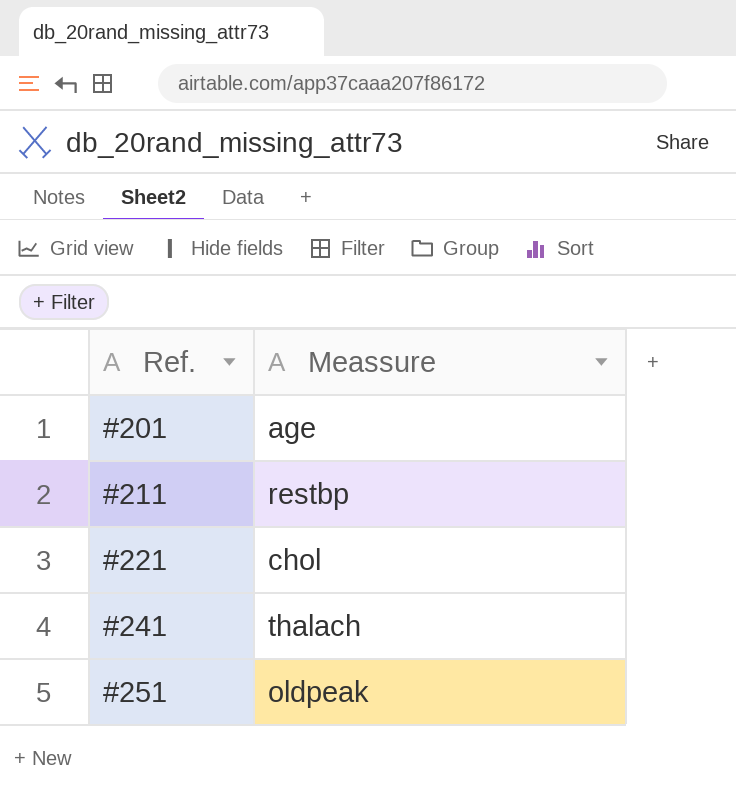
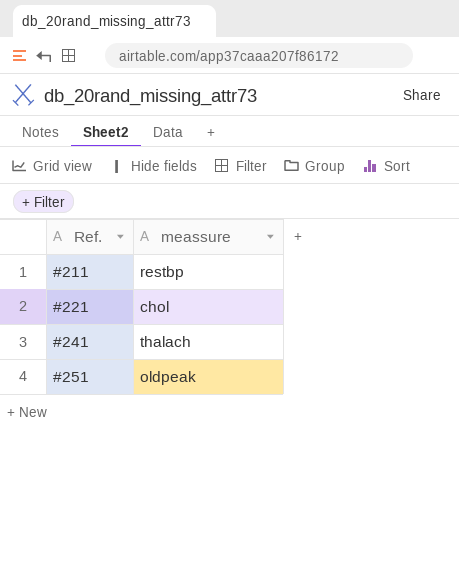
column name: Meassure -> meassure
row #201: age -> none

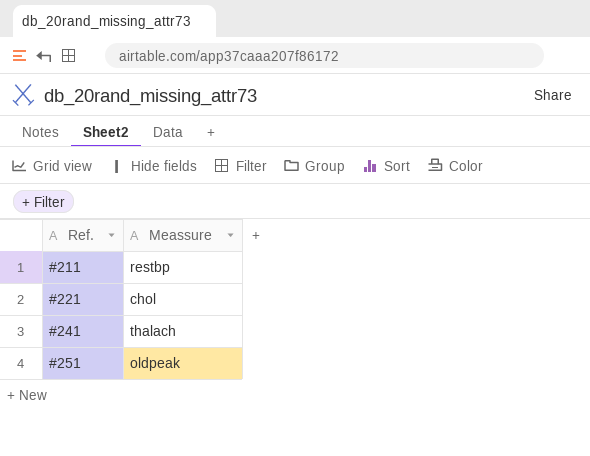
column name: meassure -> Meassure

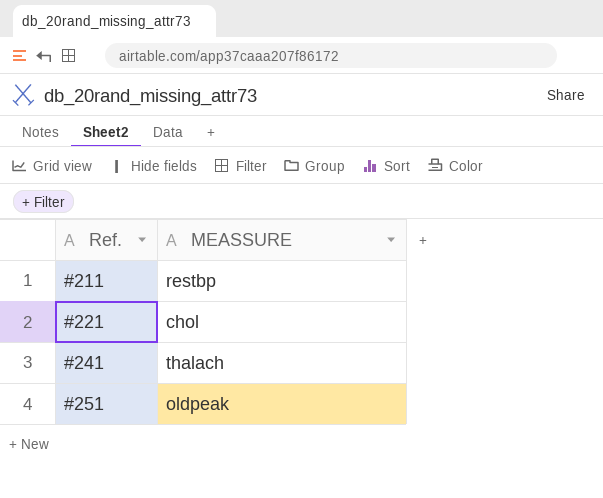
column name: Meassure -> MEASSURE

